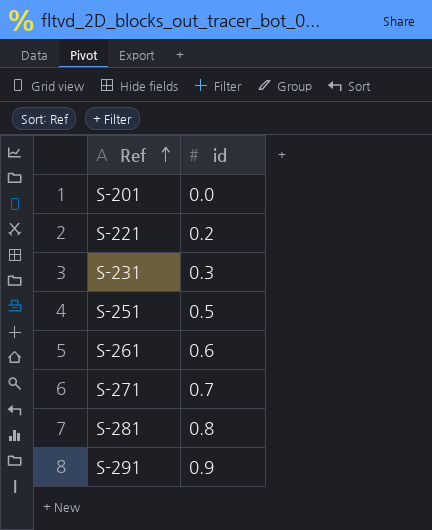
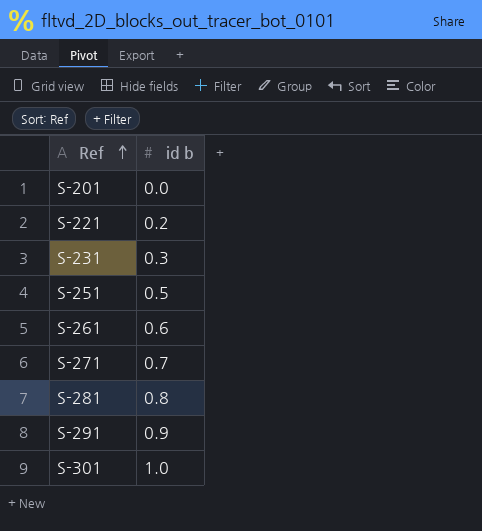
column name: id -> id b
row S-301: none -> 1.0

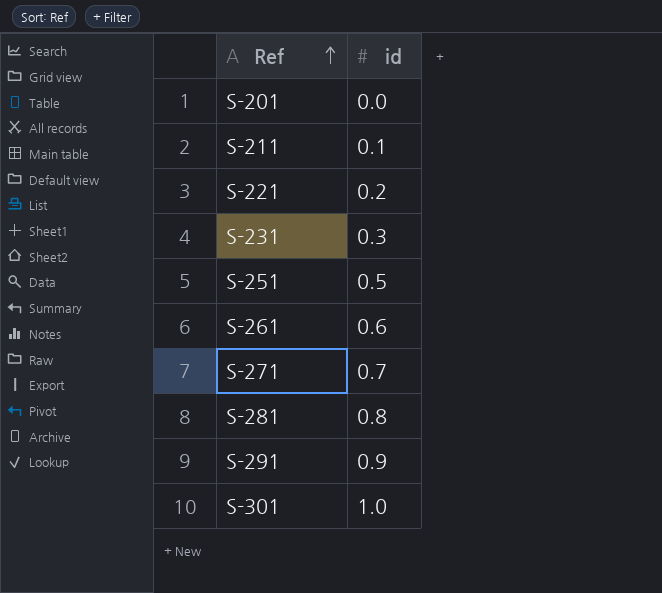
column name: id b -> id
row S-211: none -> 0.1

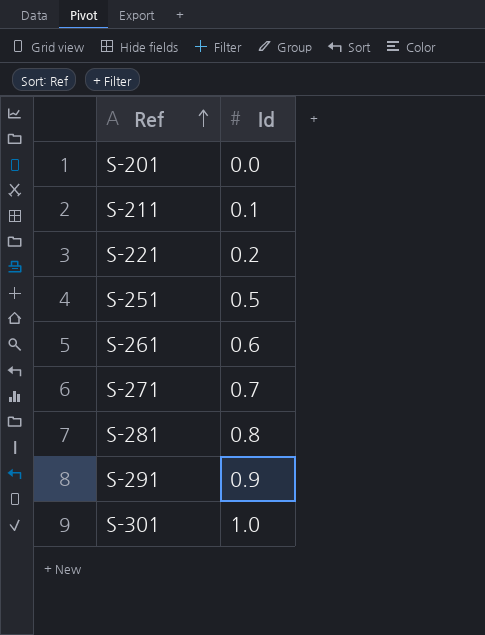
column name: id -> Id
row S-231: 0.3 -> none

